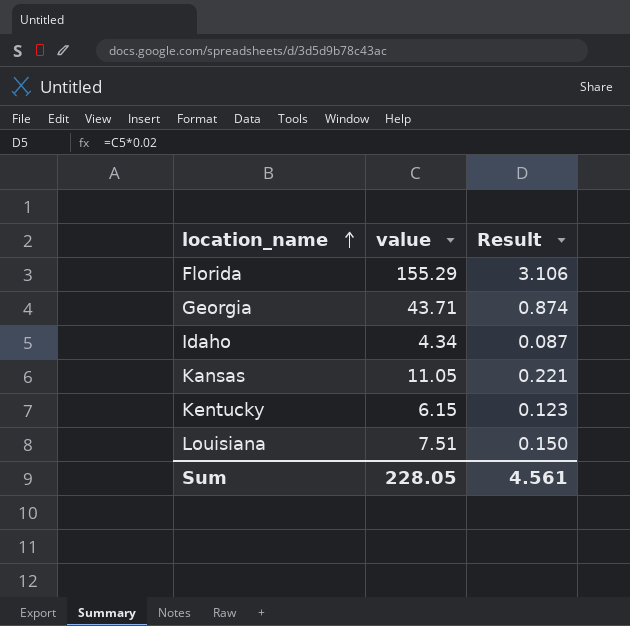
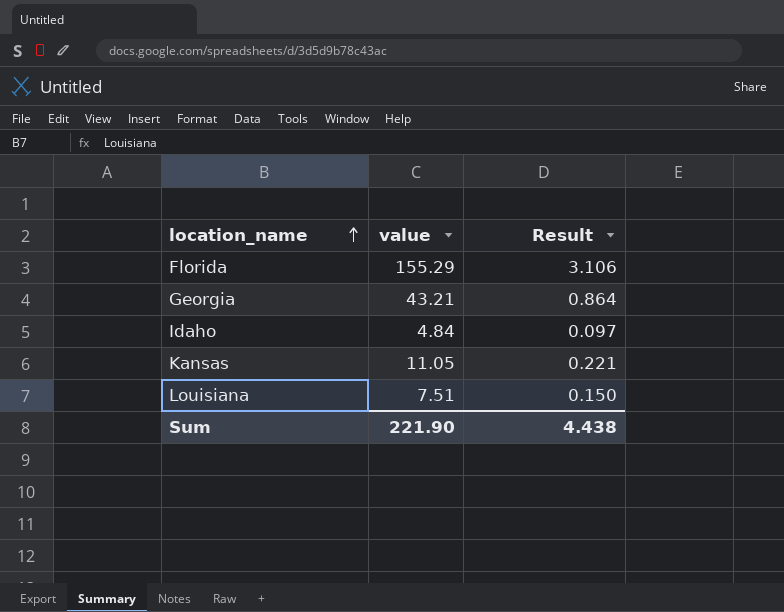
row Kentucky: 6.15 | 0.123 -> none
Georgia | value: 43.71 -> 43.21
Georgia | Result: 0.874 -> 0.864
Idaho | value: 4.34 -> 4.84
Idaho | Result: 0.087 -> 0.097
Sum | value: 228.05 -> 221.90
Sum | Result: 4.561 -> 4.438

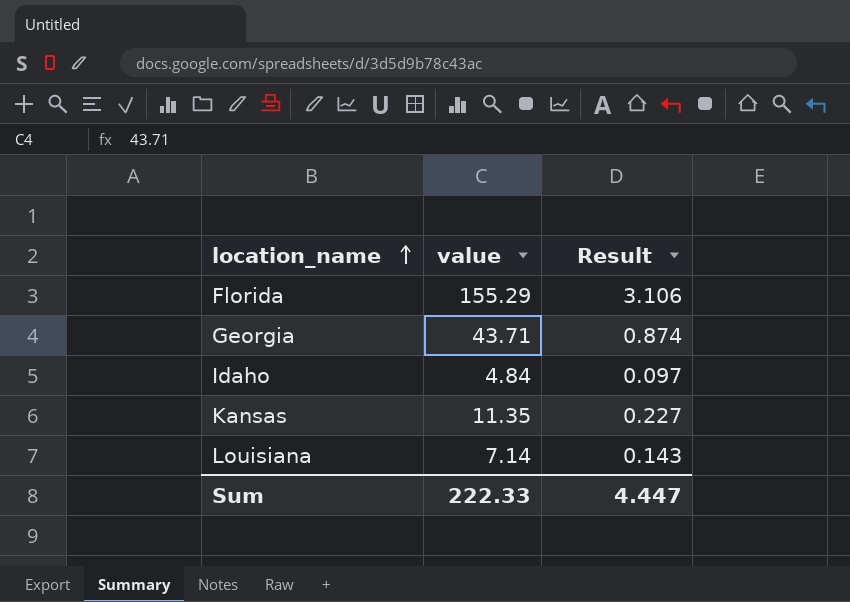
Georgia | value: 43.21 -> 43.71
Georgia | Result: 0.864 -> 0.874
Kansas | value: 11.05 -> 11.35
Kansas | Result: 0.221 -> 0.227
Louisiana | value: 7.51 -> 7.14
Louisiana | Result: 0.150 -> 0.143
Sum | value: 221.90 -> 222.33
Sum | Result: 4.438 -> 4.447

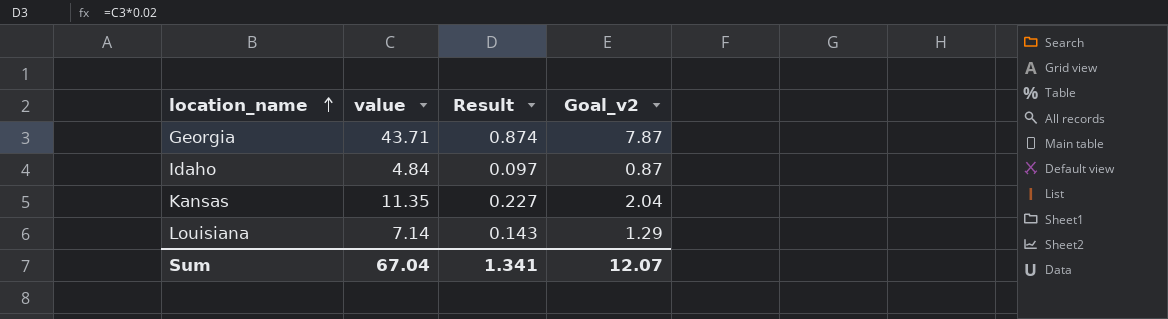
column Goal_v2 | formula: none -> [value] * 0.18
row Florida: 155.29 | 3.106 -> none
Sum | value: 222.33 -> 67.04
Sum | Result: 4.447 -> 1.341

